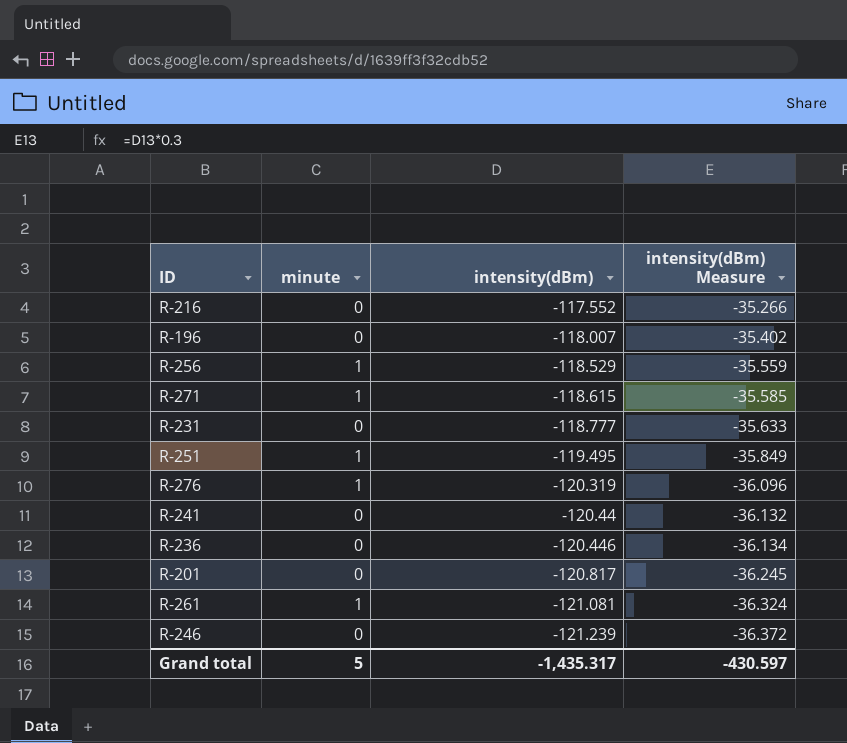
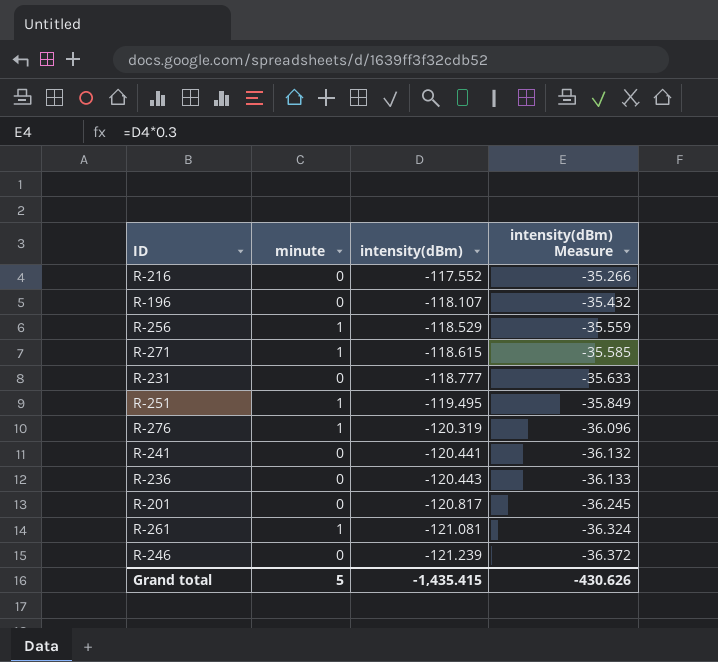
R-196 | intensity(dBm): -118.007 -> -118.107
R-196 | intensity(dBm) Measure: -35.402 -> -35.432
R-241 | intensity(dBm): -120.44 -> -120.441
R-236 | intensity(dBm): -120.446 -> -120.443
R-236 | intensity(dBm) Measure: -36.134 -> -36.133
Grand total | intensity(dBm): -1,435.317 -> -1,435.415
Grand total | intensity(dBm) Measure: -430.597 -> -430.626

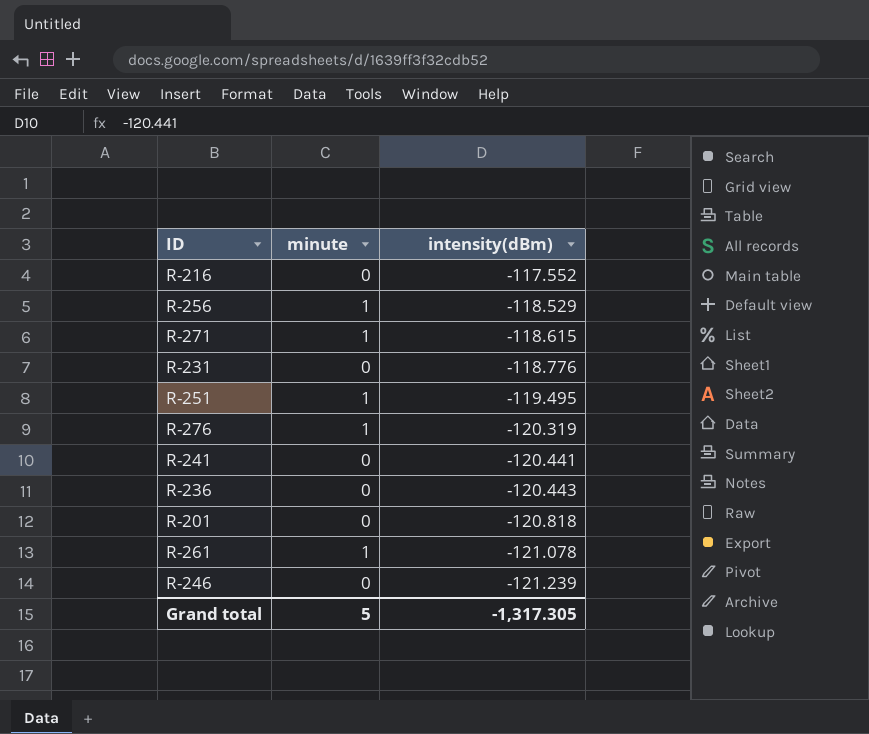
column intensity(dBm) Measure | formula: [intensity(dBm)] * 0.3 -> none
row R-196: 0 | -118.107 | -35.432 -> none
R-231 | intensity(dBm): -118.777 -> -118.776
R-201 | intensity(dBm): -120.817 -> -120.818
R-261 | intensity(dBm): -121.081 -> -121.078
Grand total | intensity(dBm): -1,435.415 -> -1,317.305

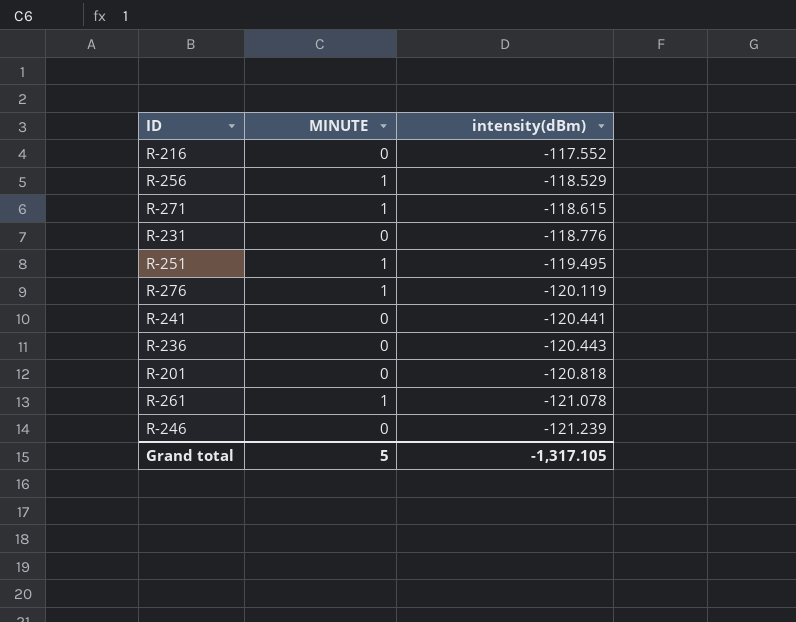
column name: minute -> MINUTE
R-276 | intensity(dBm): -120.319 -> -120.119
Grand total | intensity(dBm): -1,317.305 -> -1,317.105

